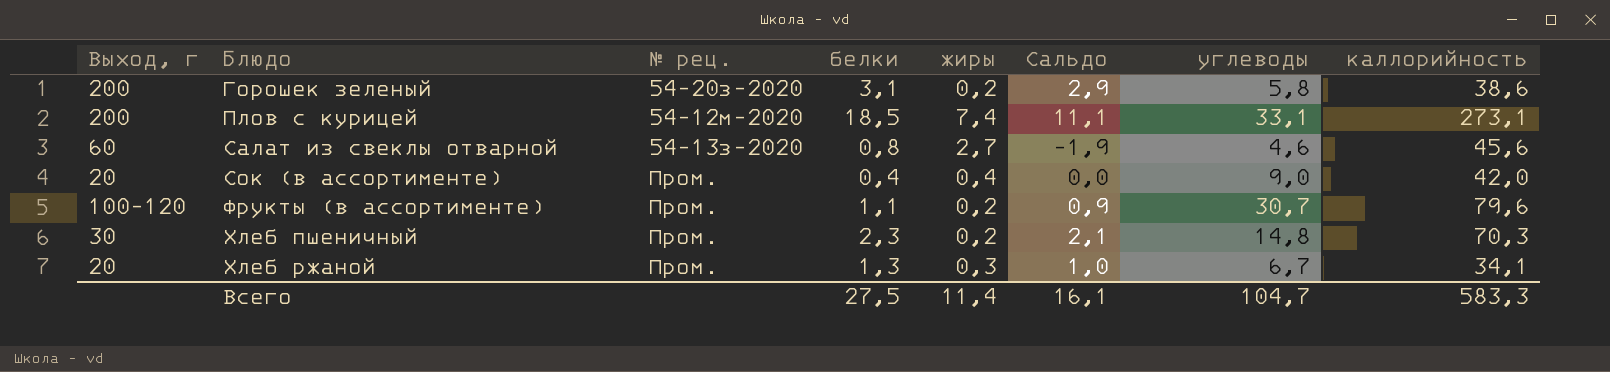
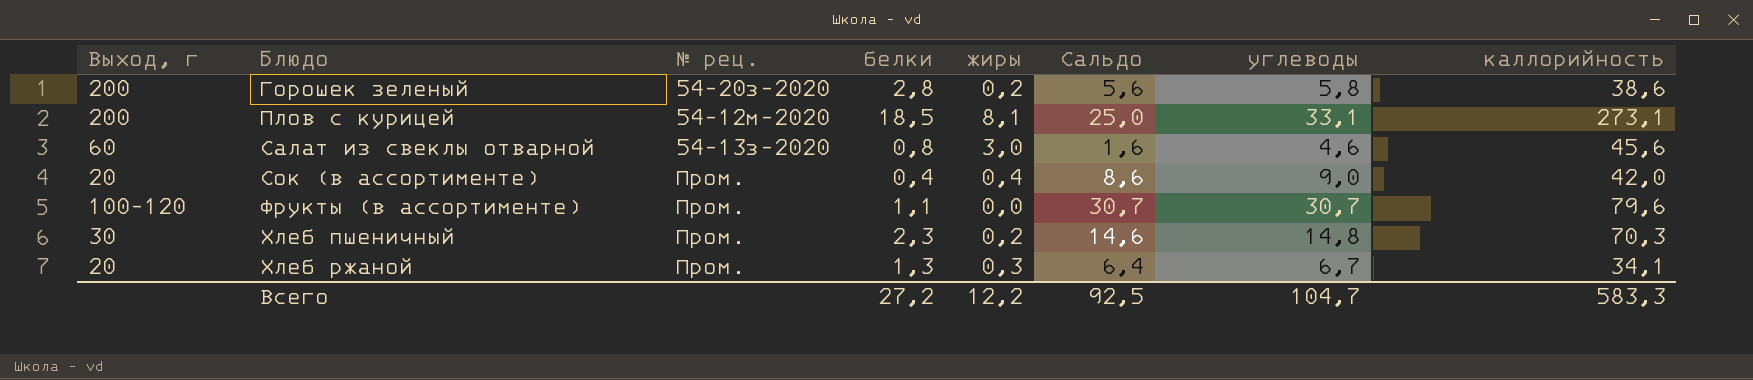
column Сальдо | formula: [белки] - [жиры] -> [углеводы] - [жиры]
Горошек зеленый | белки: 3,1 -> 2,8
Плов с курицей | жиры: 7,4 -> 8,1
Салат из свеклы отварной | жиры: 2,7 -> 3,0
Фрукты (в ассортименте) | жиры: 0,2 -> 0,0
Всего | белки: 27,5 -> 27,2
Всего | жиры: 11,4 -> 12,2
Всего | Сальдо: 16,1 -> 92,5

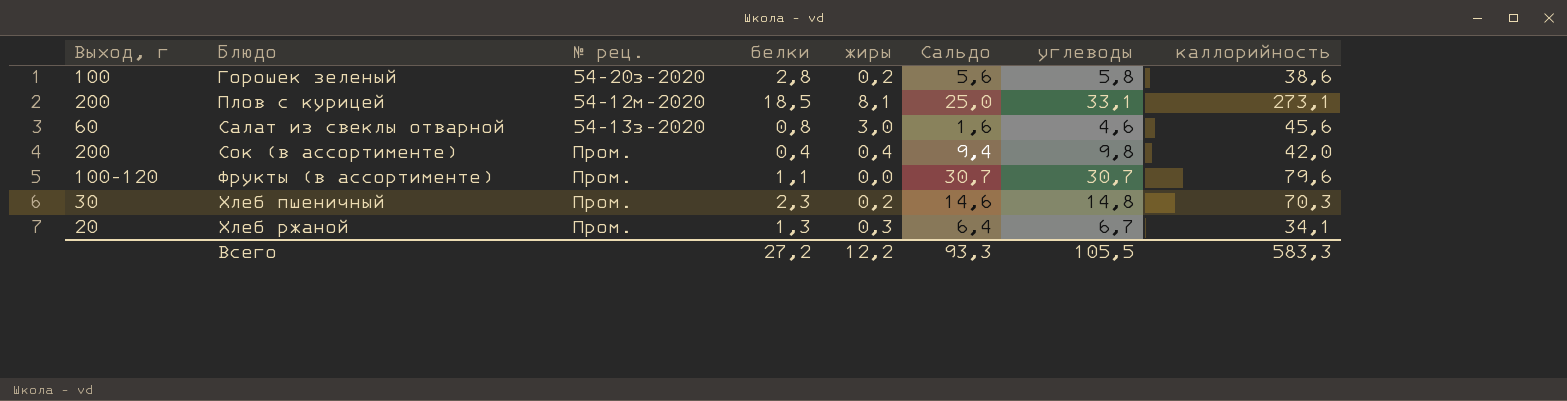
Горошек зеленый | Выход, г: 200 -> 100
Сок (в ассортименте) | Выход, г: 20 -> 200
Сок (в ассортименте) | Сальдо: 8,6 -> 9,4
Сок (в ассортименте) | углеводы: 9,0 -> 9,8
Всего | Сальдо: 92,5 -> 93,3
Всего | углеводы: 104,7 -> 105,5

